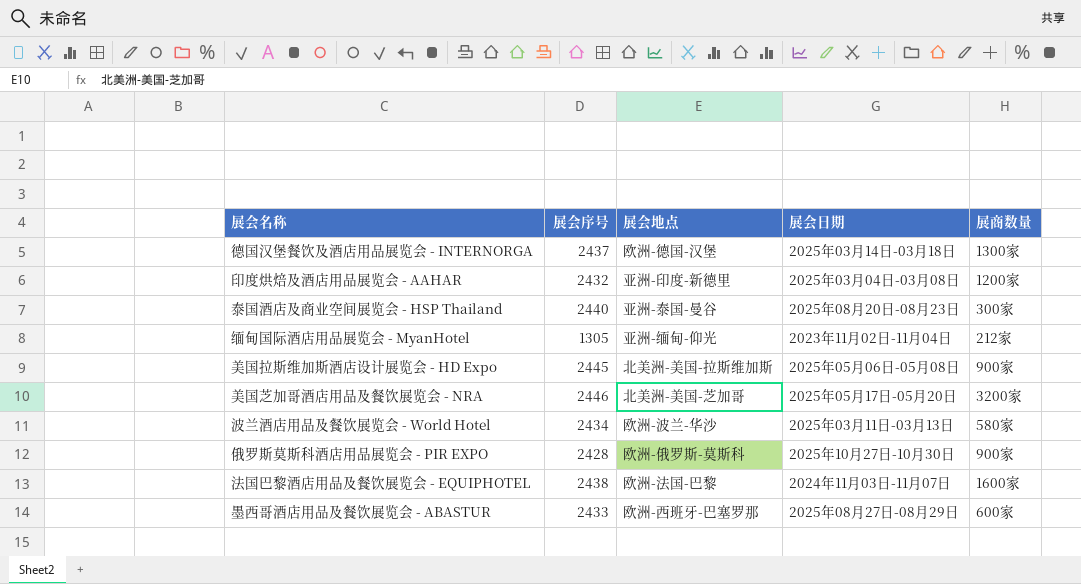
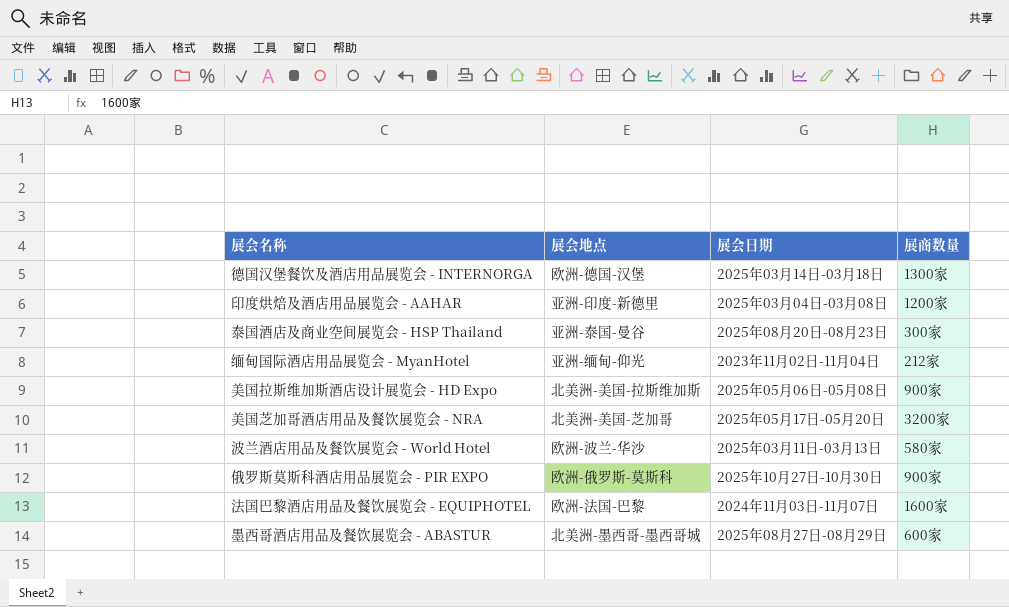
column 展会序号 | position: 2 -> none
墨西哥酒店用品及餐饮展览会 - ABASTUR | 展会地点: 欧洲-西班牙-巴塞罗那 -> 北美洲-墨西哥-墨西哥城

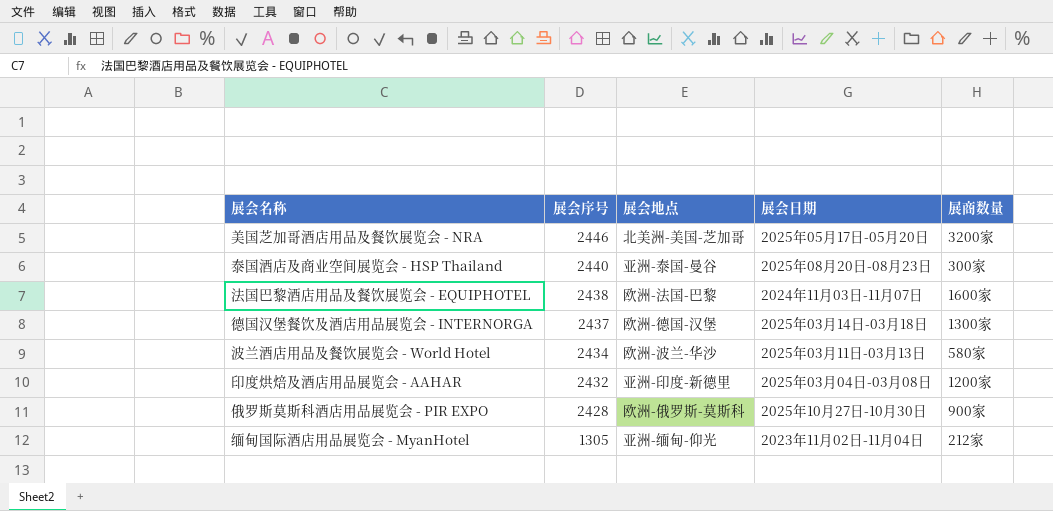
row order: none -> 展会序号 descending
column 展会序号 | position: none -> 2
row 美国拉斯维加斯酒店设计展览会 - HD Expo: 北美洲-美国-拉斯维加斯 | 2025年05月06日-05月08日 | 900家 -> none
row 墨西哥酒店用品及餐饮展览会 - ABASTUR: 北美洲-墨西哥-墨西哥城 | 2025年08月27日-08月29日 | 600家 -> none

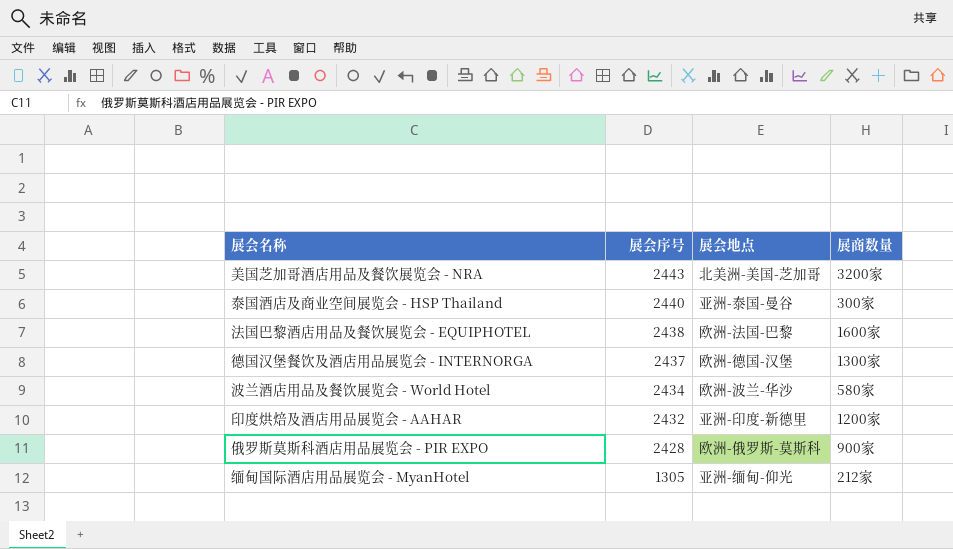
column 展会日期 | position: 4 -> none
美国芝加哥酒店用品及餐饮展览会 - NRA | 展会序号: 2446 -> 2443

